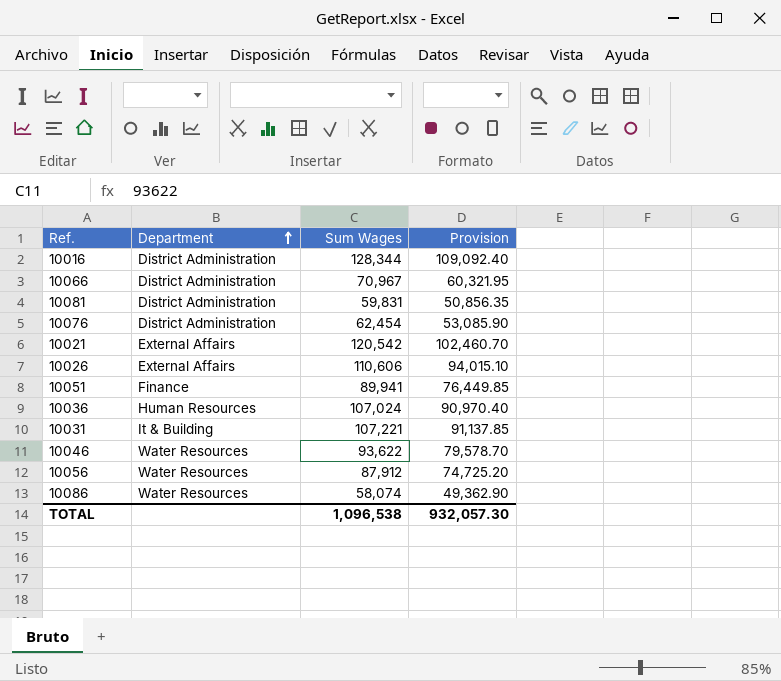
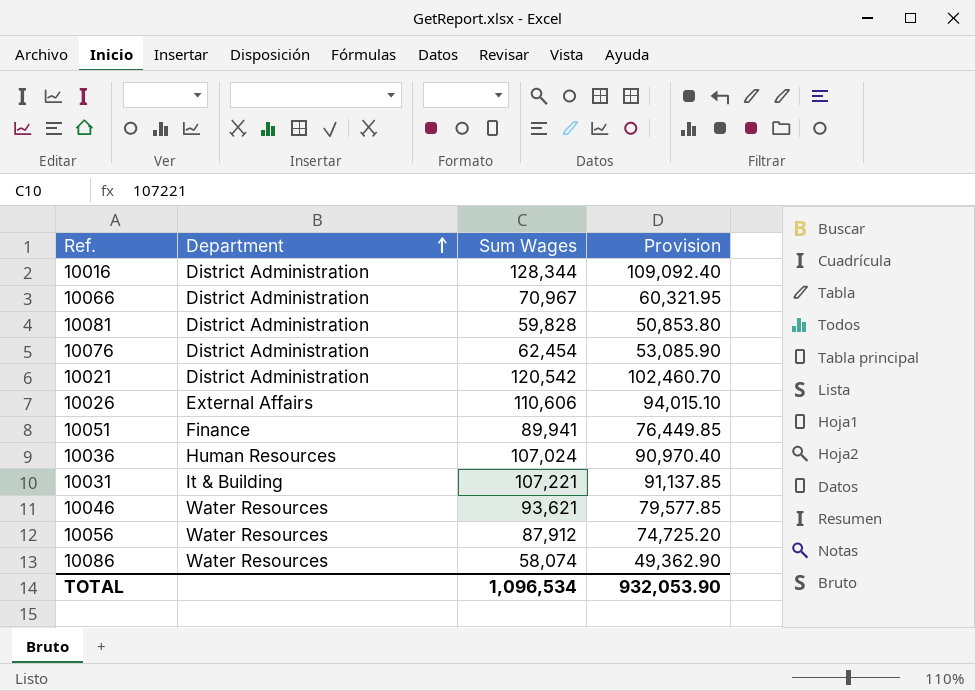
10081 | Sum Wages: 59,831 -> 59,828
10081 | Provision: 50,856.35 -> 50,853.80
10021 | Department: External Affairs -> District Administration
10046 | Sum Wages: 93,622 -> 93,621
10046 | Provision: 79,578.70 -> 79,577.85
TOTAL | Sum Wages: 1,096,538 -> 1,096,534
TOTAL | Provision: 932,057.30 -> 932,053.90

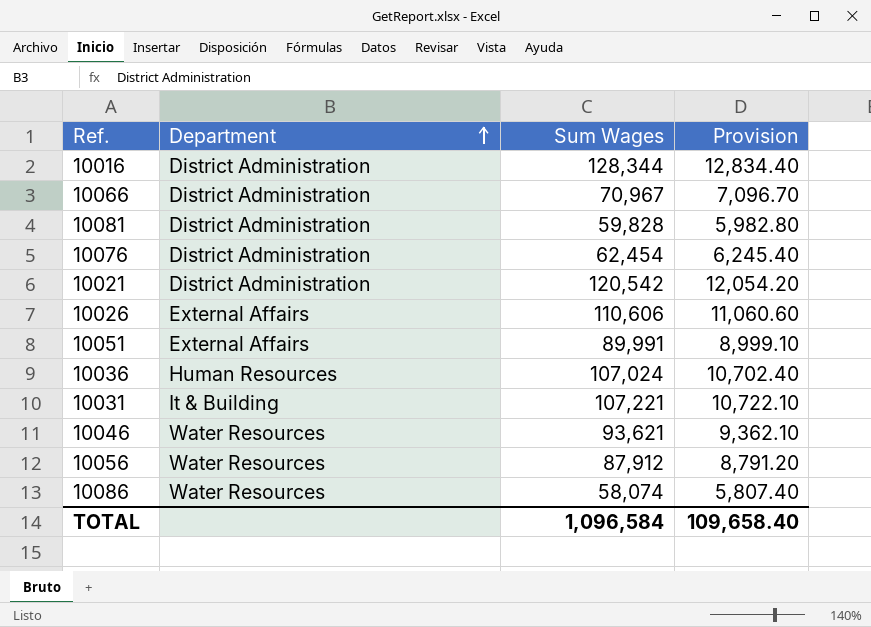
column Provision | formula: [Sum Wages] * 0.85 -> [Sum Wages] * 0.1
10051 | Department: Finance -> External Affairs
10051 | Sum Wages: 89,941 -> 89,991
TOTAL | Sum Wages: 1,096,534 -> 1,096,584
TOTAL | Provision: 932,053.90 -> 109,658.40

